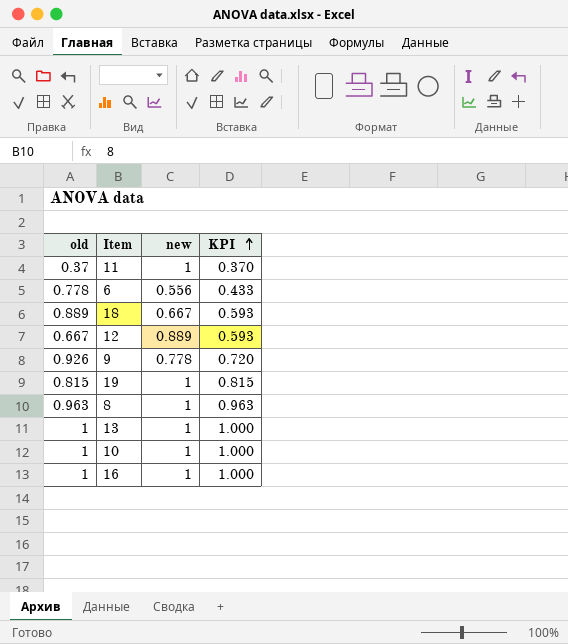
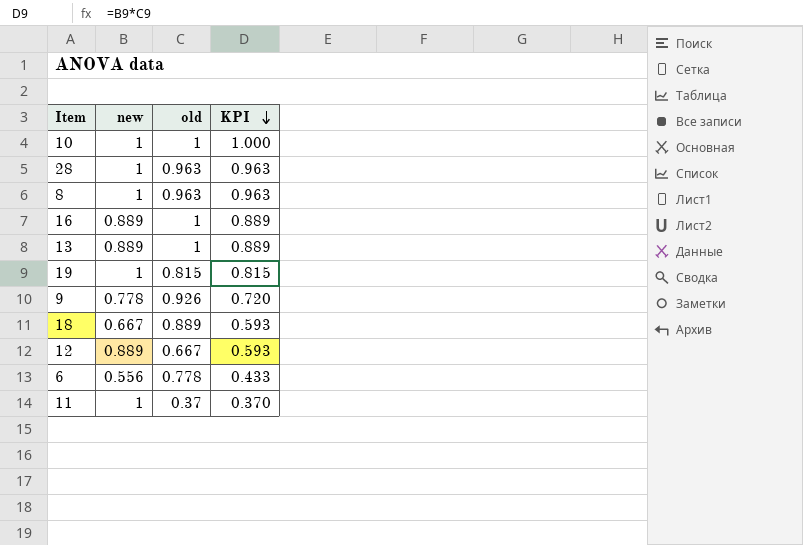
row order: KPI ascending -> KPI descending
column old | position: 1 -> 3
row 28: none -> 1 | 0.963 | 0.963
16 | new: 1 -> 0.889
16 | KPI: 1.000 -> 0.889
13 | new: 1 -> 0.889
13 | KPI: 1.000 -> 0.889

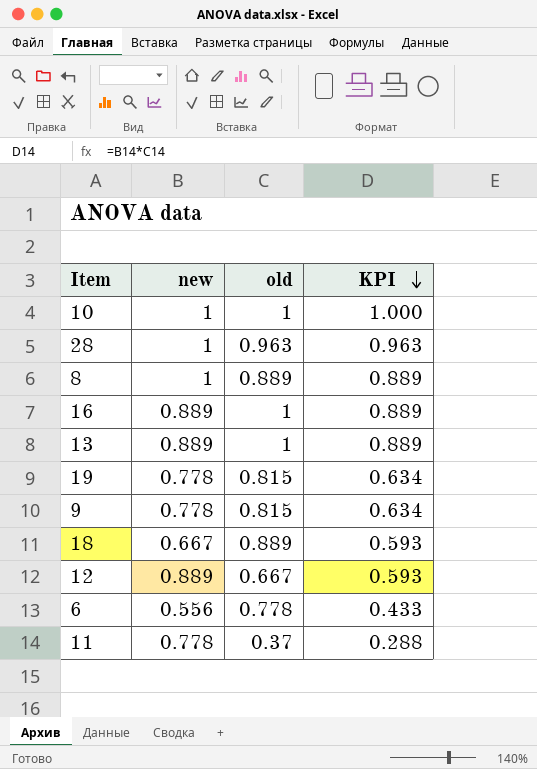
8 | old: 0.963 -> 0.889
8 | KPI: 0.963 -> 0.889
19 | new: 1 -> 0.778
19 | KPI: 0.815 -> 0.634
9 | old: 0.926 -> 0.815
9 | KPI: 0.720 -> 0.634
11 | new: 1 -> 0.778
11 | KPI: 0.370 -> 0.288

